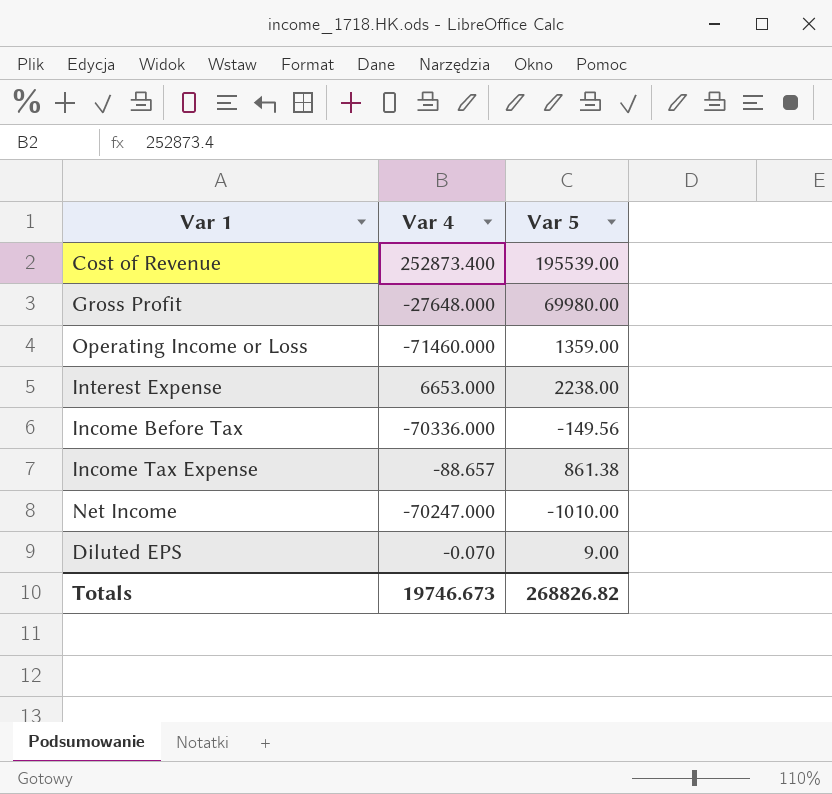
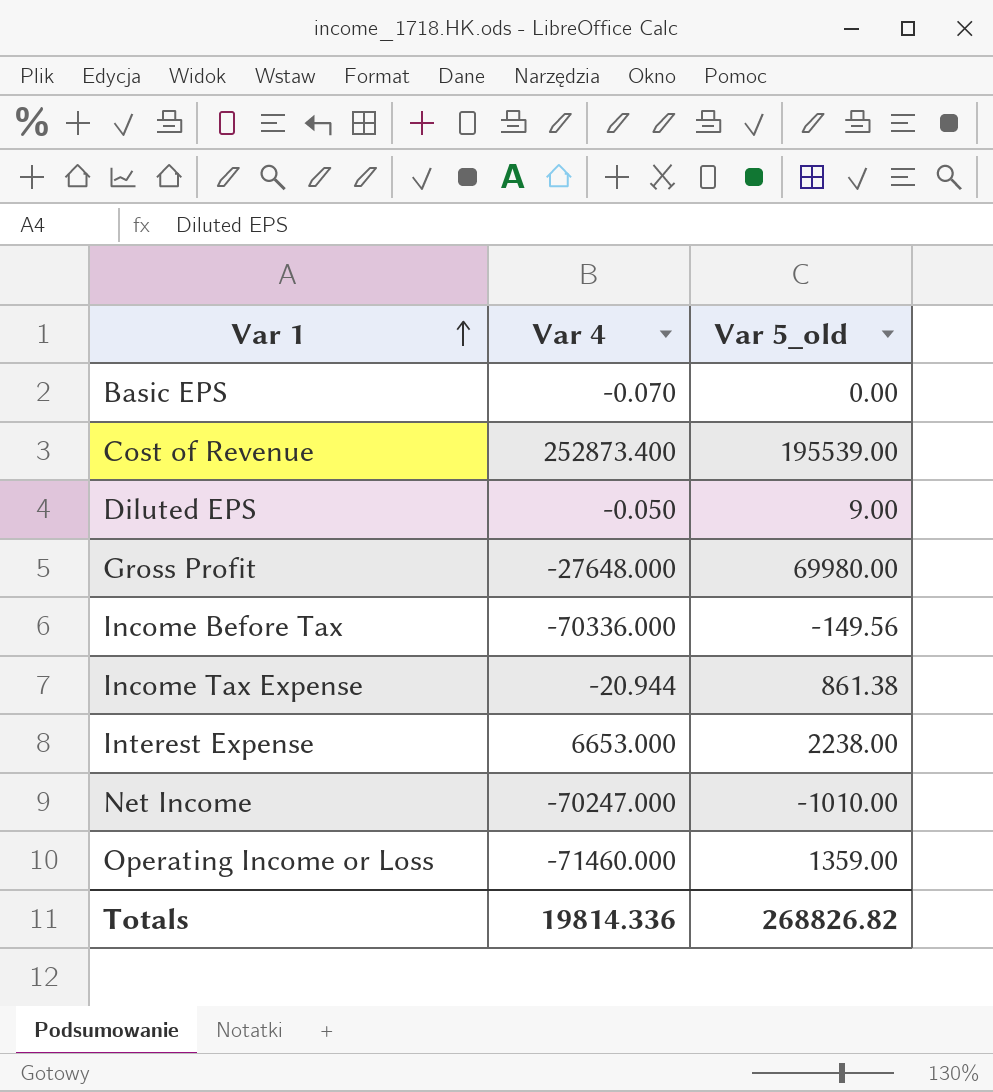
row order: none -> Var 1 ascending
column name: Var 5 -> Var 5_old
row Basic EPS: none -> -0.070 | 0.00
Diluted EPS | Var 4: -0.070 -> -0.050
Income Tax Expense | Var 4: -88.657 -> -20.944
Totals | Var 4: 19746.673 -> 19814.336

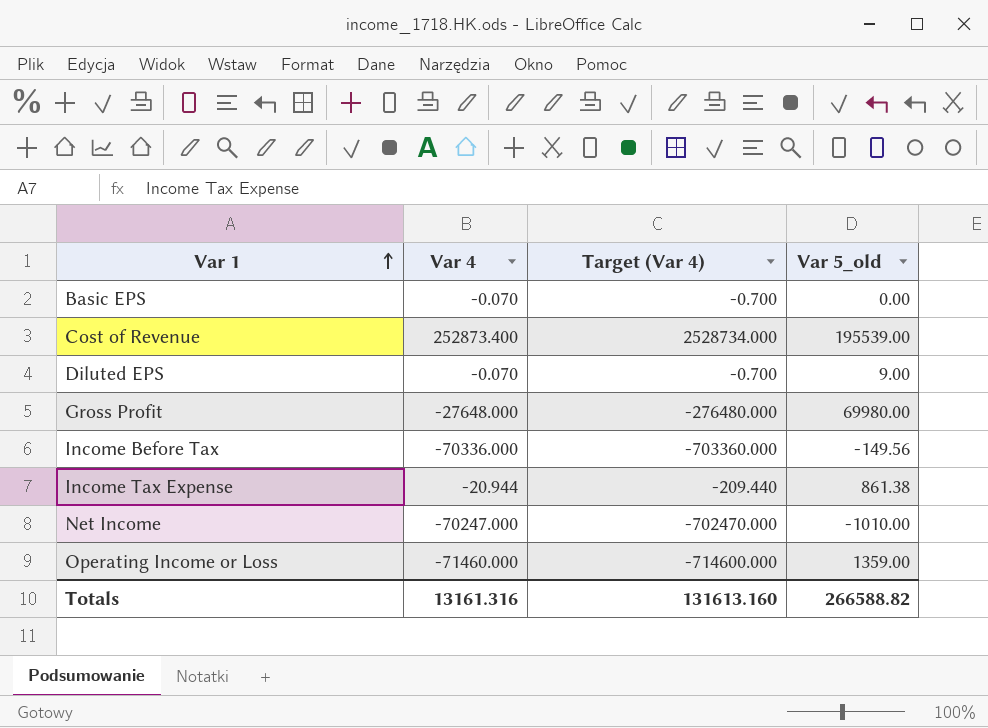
column Target (Var 4) | formula: none -> [Var 4] * 10
row Interest Expense: 6653.000 | 2238.00 -> none
Diluted EPS | Var 4: -0.050 -> -0.070
Totals | Var 4: 19814.336 -> 13161.316
Totals | Var 5_old: 268826.82 -> 266588.82

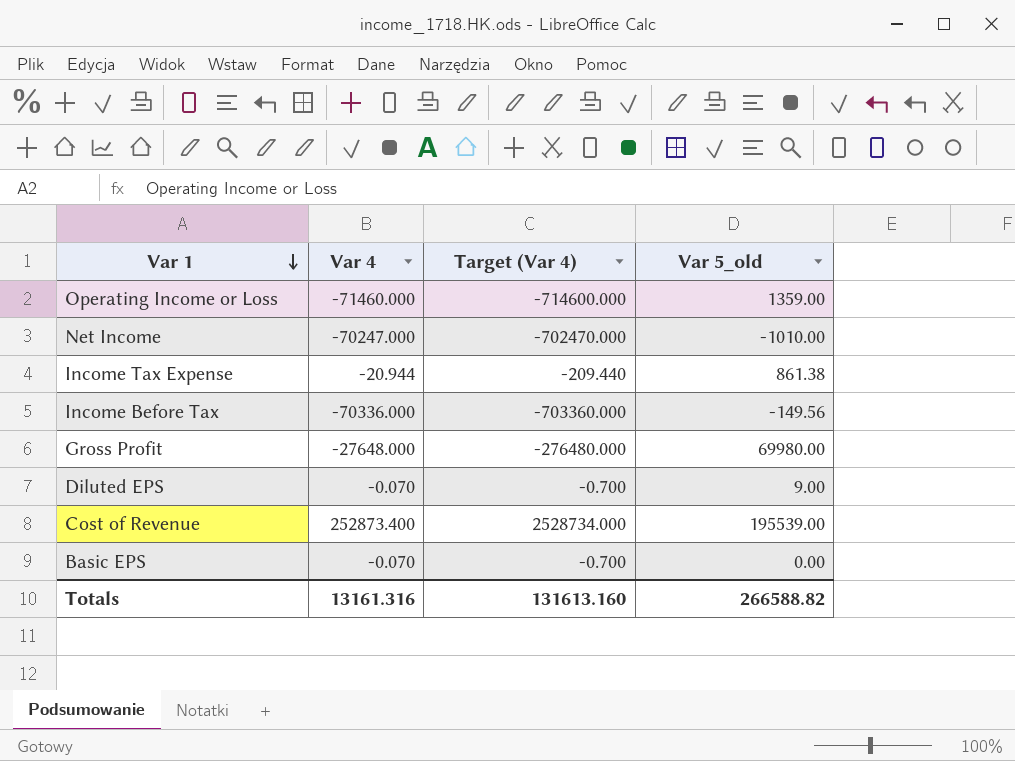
row order: Var 1 ascending -> Var 1 descending

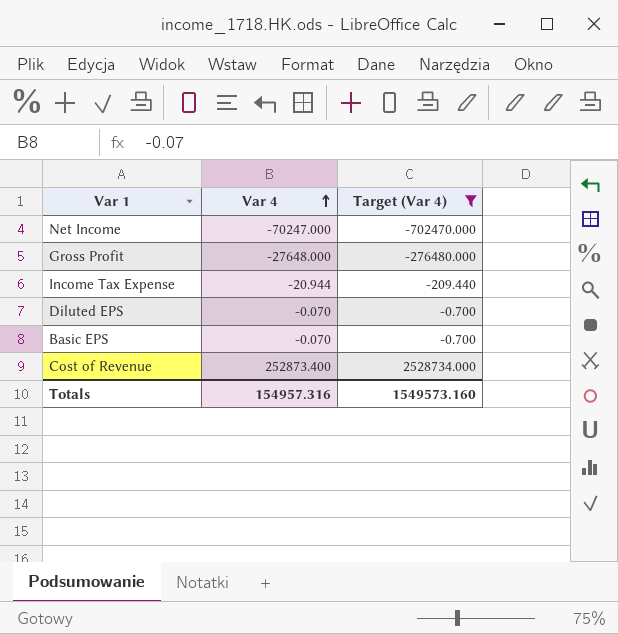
filter: none -> Target (Var 4) >= -702470.000
row order: Var 1 descending -> Var 4 ascending
column Var 5_old | position: 4 -> none
Totals | Var 4: 13161.316 -> 154957.316
Totals | Target (Var 4): 131613.160 -> 1549573.160

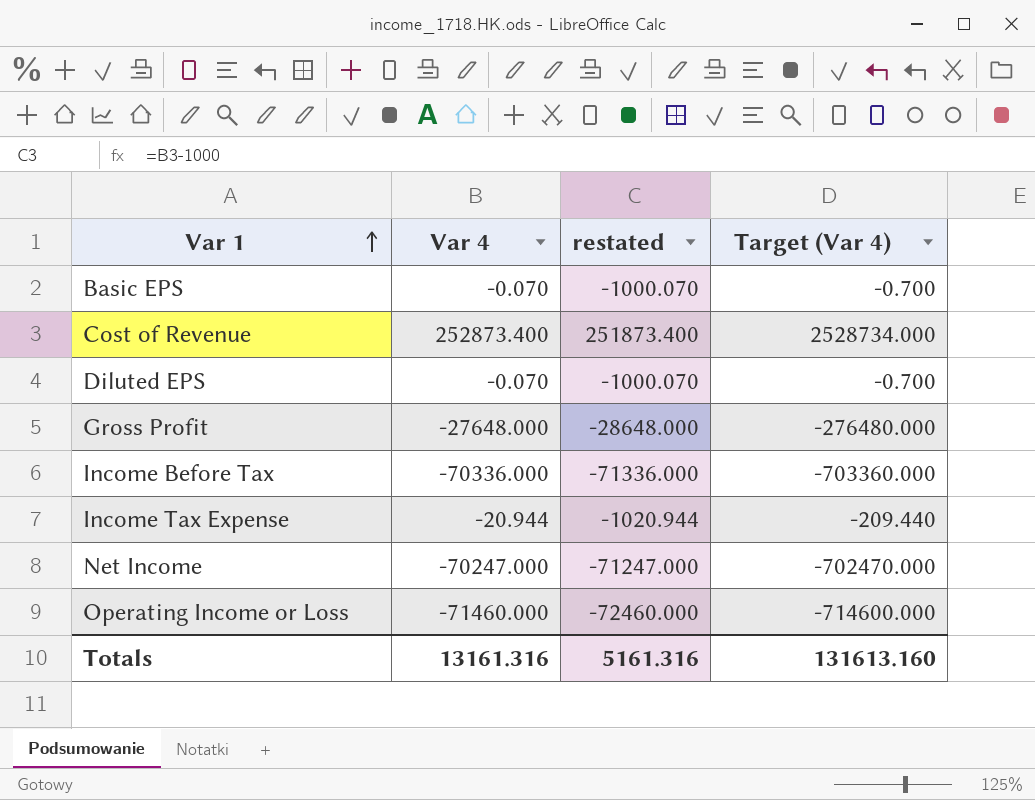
filter: Target (Var 4) >= -702470.000 -> none
row order: Var 4 ascending -> Var 1 ascending
column restated | formula: none -> [Var 4] - 1000
Totals | Var 4: 154957.316 -> 13161.316
Totals | Target (Var 4): 1549573.160 -> 131613.160

